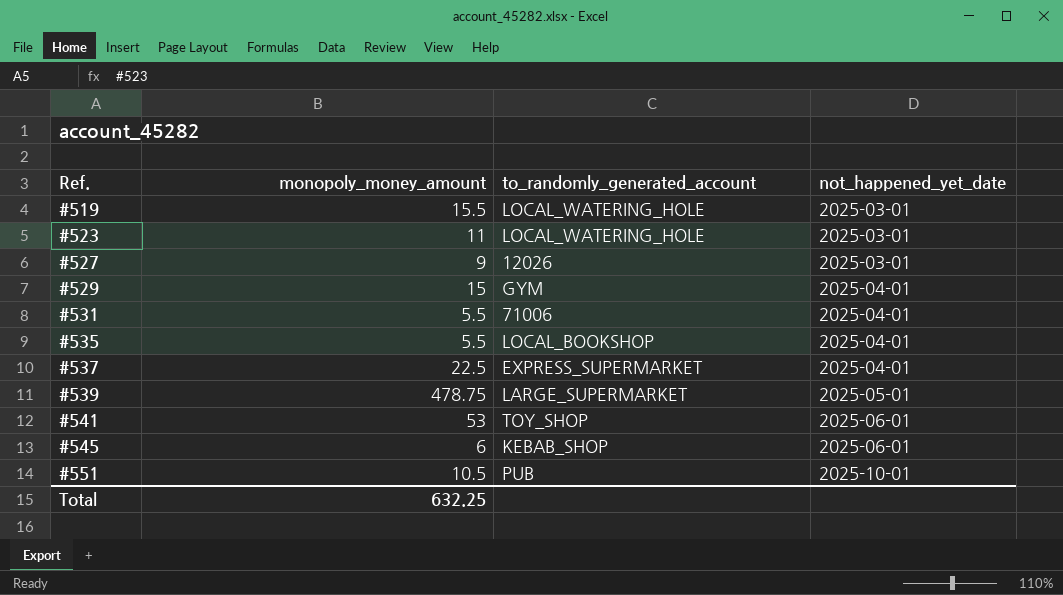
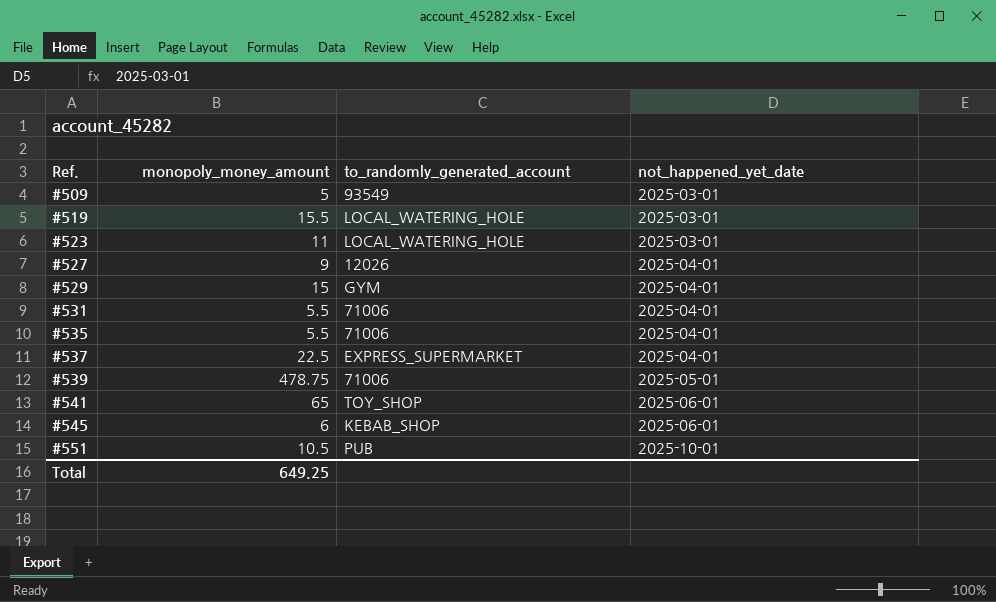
row #509: none -> 5 | 93549 | 2025-03-01
#527 | not_happened_yet_date: 2025-03-01 -> 2025-04-01
#535 | to_randomly_generated_account: LOCAL_BOOKSHOP -> 71006
#539 | to_randomly_generated_account: LARGE_SUPERMARKET -> 71006
#541 | monopoly_money_amount: 53 -> 65
Total | monopoly_money_amount: 632.25 -> 649.25

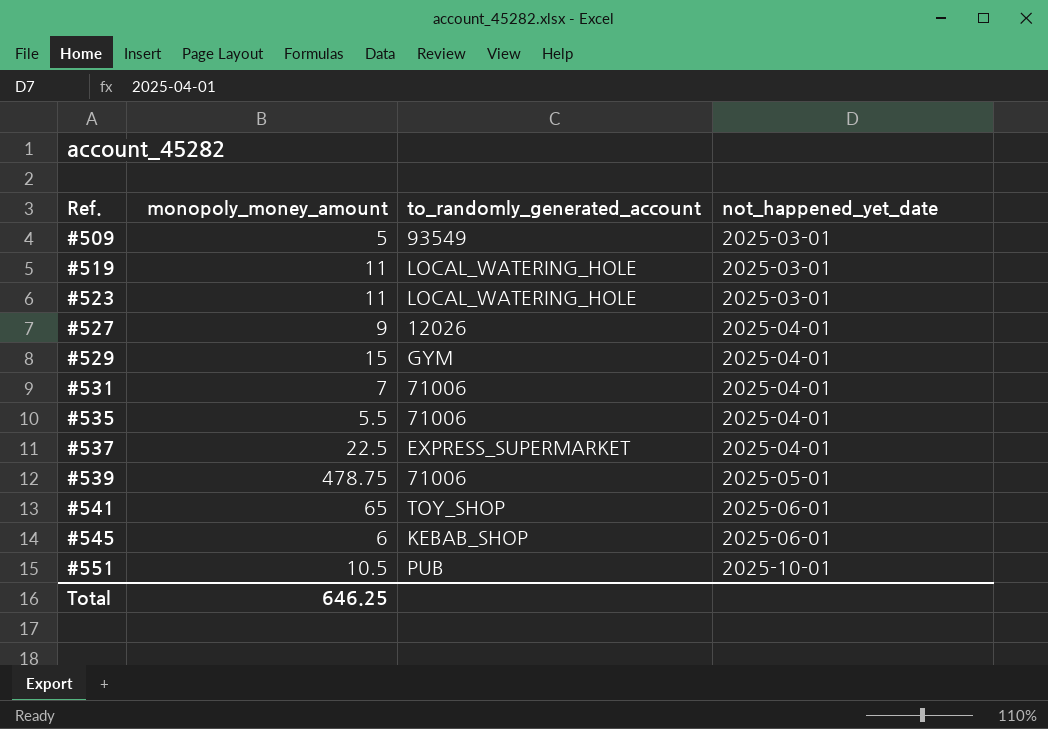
#519 | monopoly_money_amount: 15.5 -> 11
#531 | monopoly_money_amount: 5.5 -> 7
Total | monopoly_money_amount: 649.25 -> 646.25

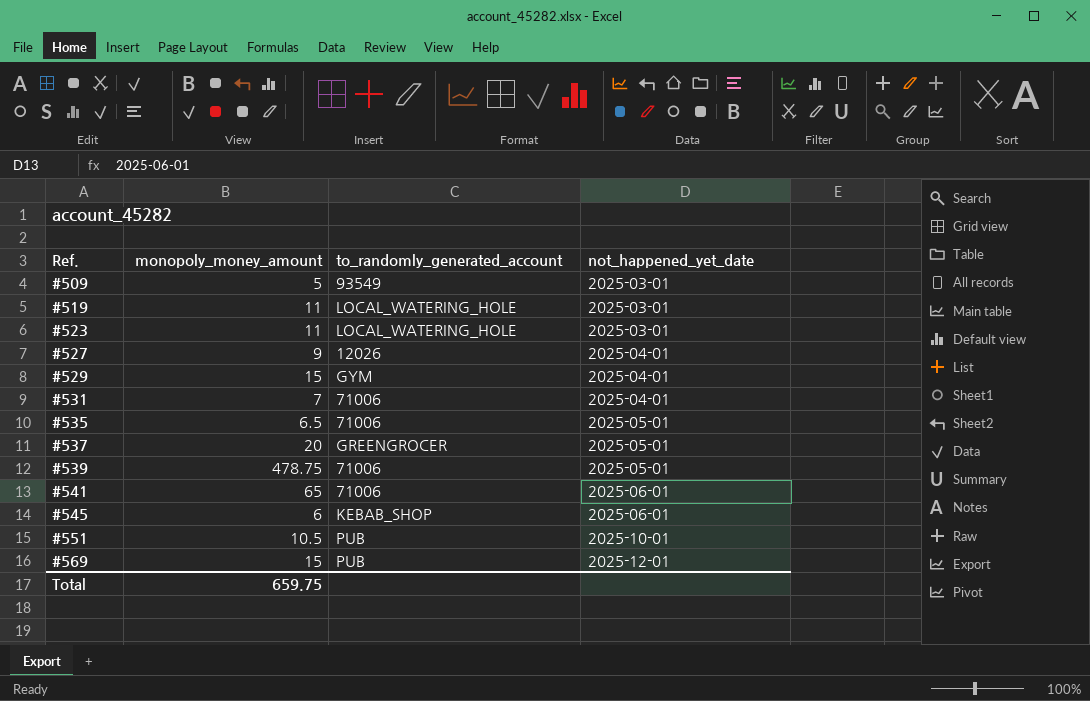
#535 | monopoly_money_amount: 5.5 -> 6.5
#535 | not_happened_yet_date: 2025-04-01 -> 2025-05-01
#537 | monopoly_money_amount: 22.5 -> 20
#537 | to_randomly_generated_account: EXPRESS_SUPERMARKET -> GREENGROCER
#537 | not_happened_yet_date: 2025-04-01 -> 2025-05-01
#541 | to_randomly_generated_account: TOY_SHOP -> 71006
row #569: none -> 15 | PUB | 2025-12-01
Total | monopoly_money_amount: 646.25 -> 659.75

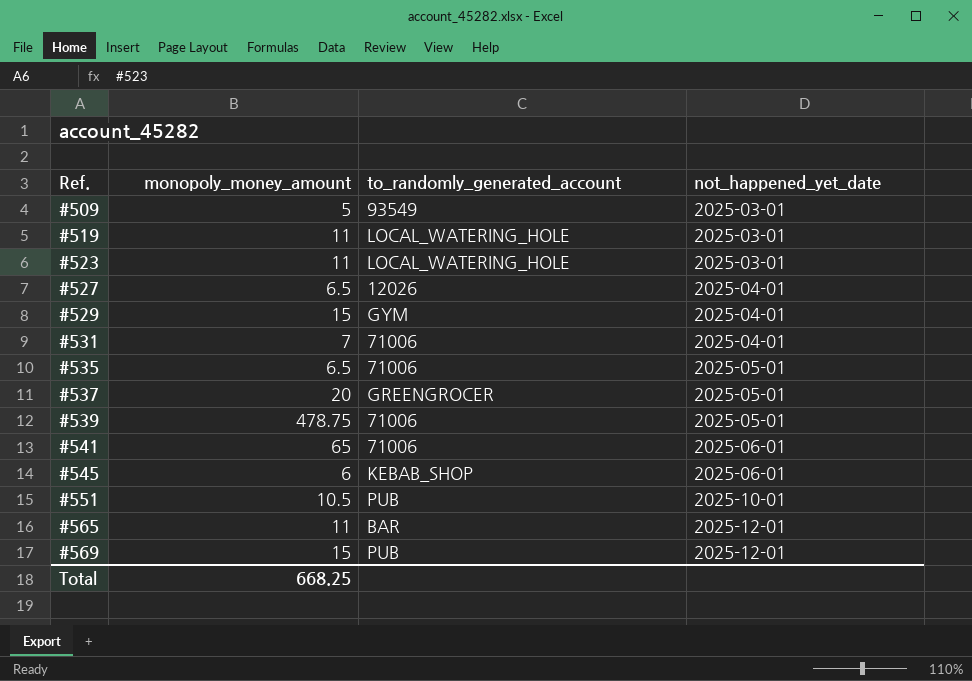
#527 | monopoly_money_amount: 9 -> 6.5
row #565: none -> 11 | BAR | 2025-12-01
Total | monopoly_money_amount: 659.75 -> 668.25

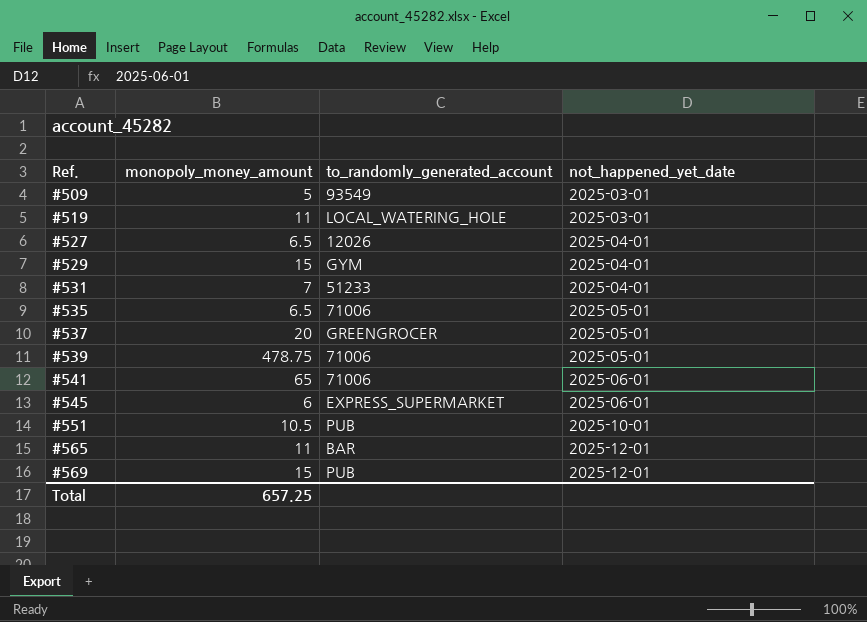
row #523: 11 | LOCAL_WATERING_HOLE | 2025-03-01 -> none
#531 | to_randomly_generated_account: 71006 -> 51233
#545 | to_randomly_generated_account: KEBAB_SHOP -> EXPRESS_SUPERMARKET
Total | monopoly_money_amount: 668.25 -> 657.25

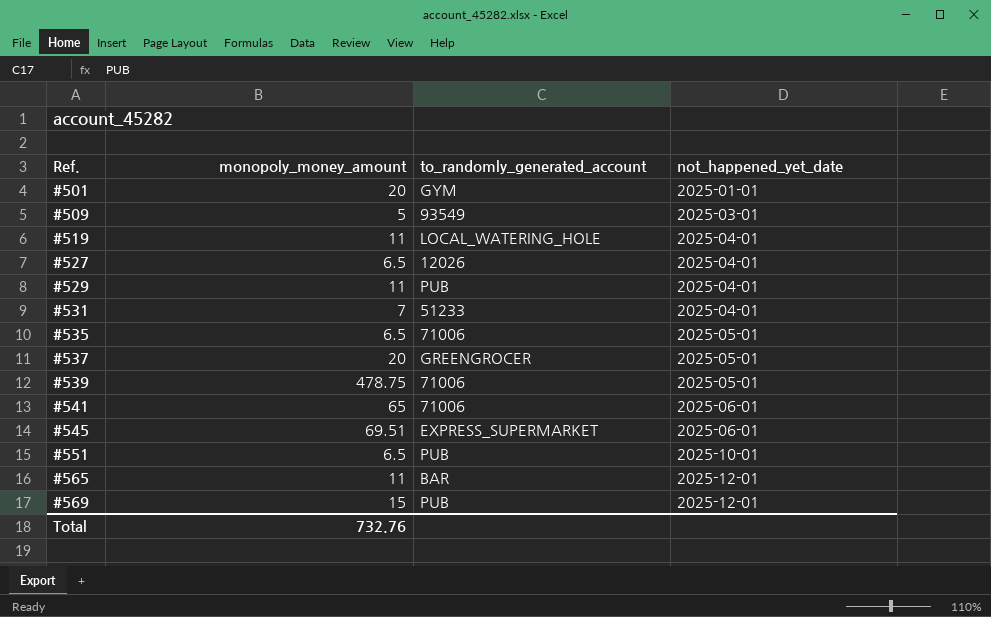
row #501: none -> 20 | GYM | 2025-01-01
#519 | not_happened_yet_date: 2025-03-01 -> 2025-04-01
#529 | monopoly_money_amount: 15 -> 11
#529 | to_randomly_generated_account: GYM -> PUB
#545 | monopoly_money_amount: 6 -> 69.51
#551 | monopoly_money_amount: 10.5 -> 6.5
Total | monopoly_money_amount: 657.25 -> 732.76

